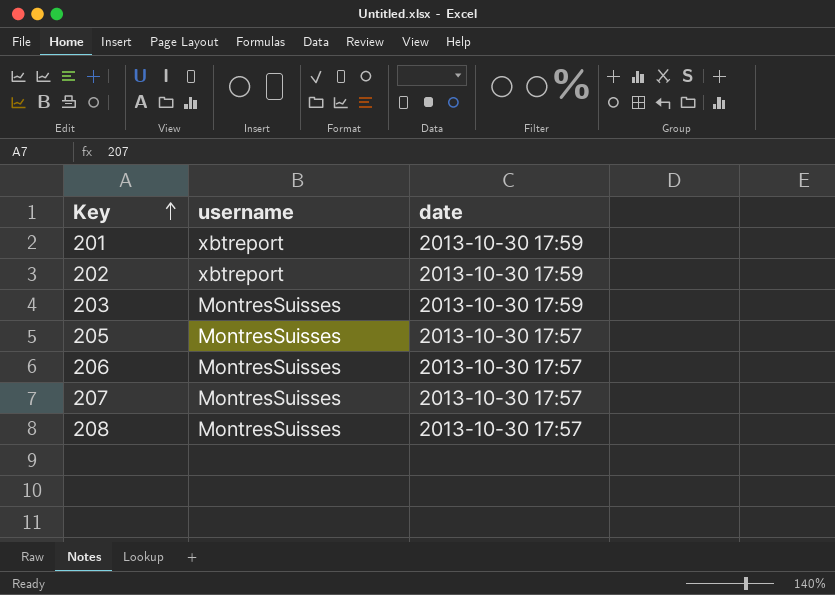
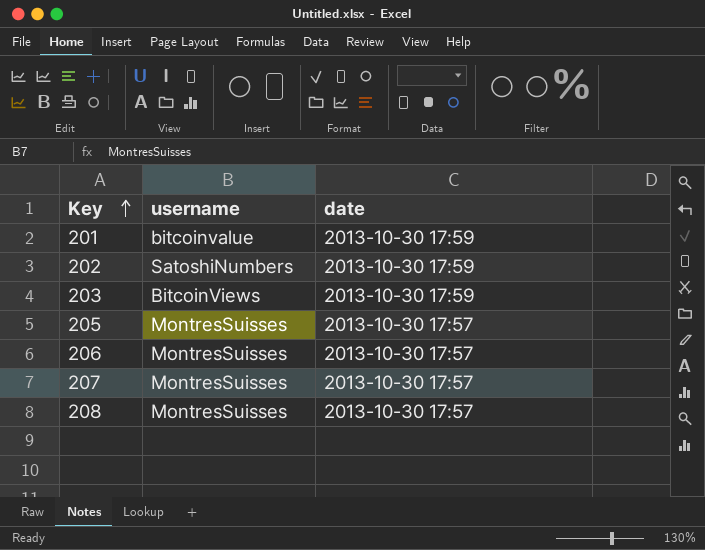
201 | username: xbtreport -> bitcoinvalue
202 | username: xbtreport -> SatoshiNumbers
203 | username: MontresSuisses -> BitcoinViews

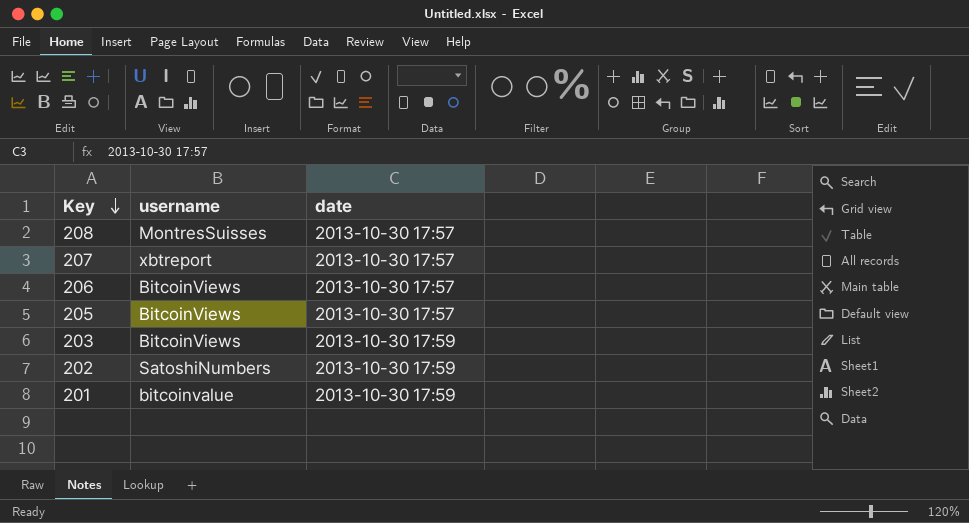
row order: Key ascending -> Key descending
207 | username: MontresSuisses -> xbtreport
206 | username: MontresSuisses -> BitcoinViews
205 | username: MontresSuisses -> BitcoinViews

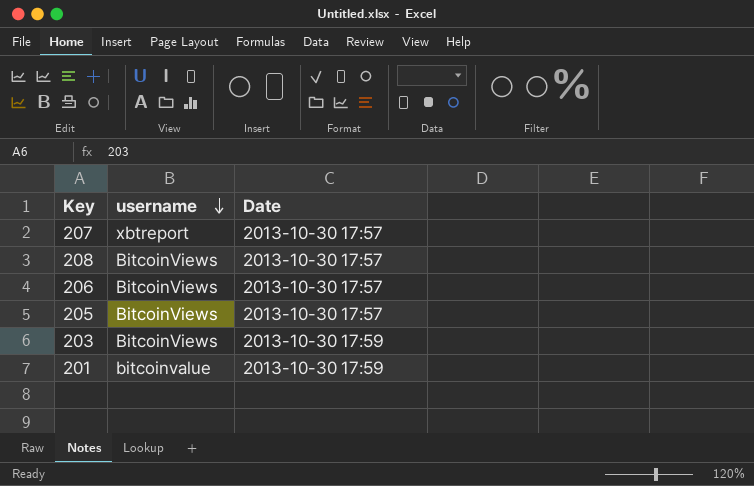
row order: Key descending -> username descending
column name: date -> Date
row 202: SatoshiNumbers | 2013-10-30 17:59 -> none
208 | username: MontresSuisses -> BitcoinViews

